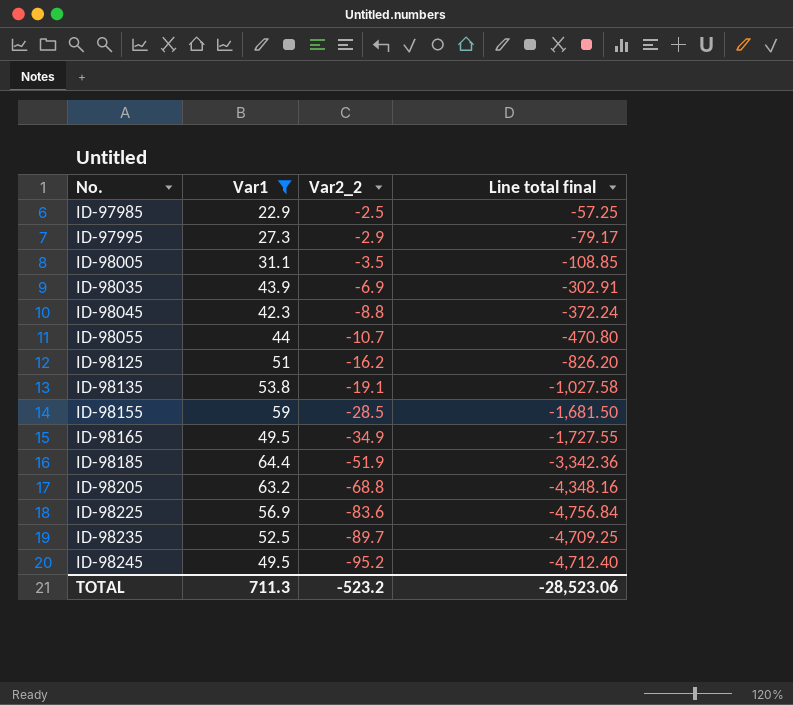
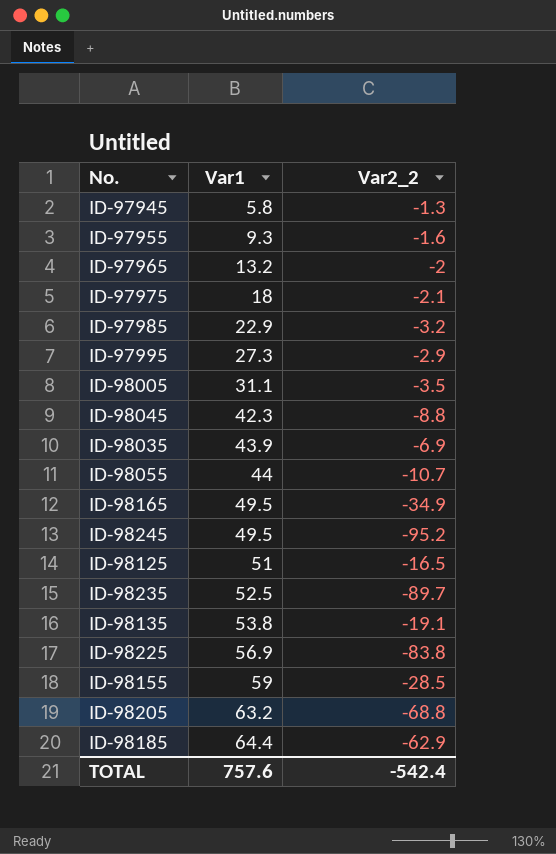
filter: Var1 >= 22.9 -> none
row order: No. ascending -> Var1 ascending
column Line total final | formula: [Var1] * [Var2_2] -> none
ID-97985 | Var2_2: -2.5 -> -3.2
ID-98125 | Var2_2: -16.2 -> -16.5
ID-98225 | Var2_2: -83.6 -> -83.8
ID-98185 | Var2_2: -51.9 -> -62.9
TOTAL | Var1: 711.3 -> 757.6
TOTAL | Var2_2: -523.2 -> -542.4

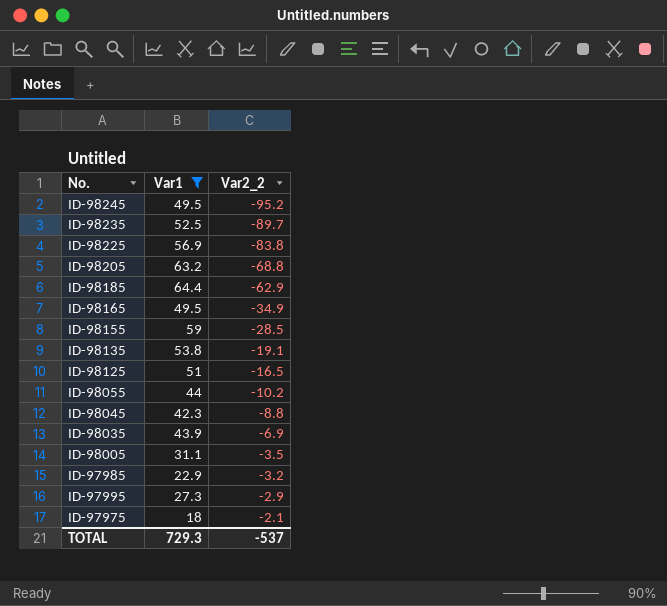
filter: none -> Var1 >= 18
row order: Var1 ascending -> Var2_2 ascending
ID-98055 | Var2_2: -10.7 -> -10.2
TOTAL | Var1: 757.6 -> 729.3
TOTAL | Var2_2: -542.4 -> -537

